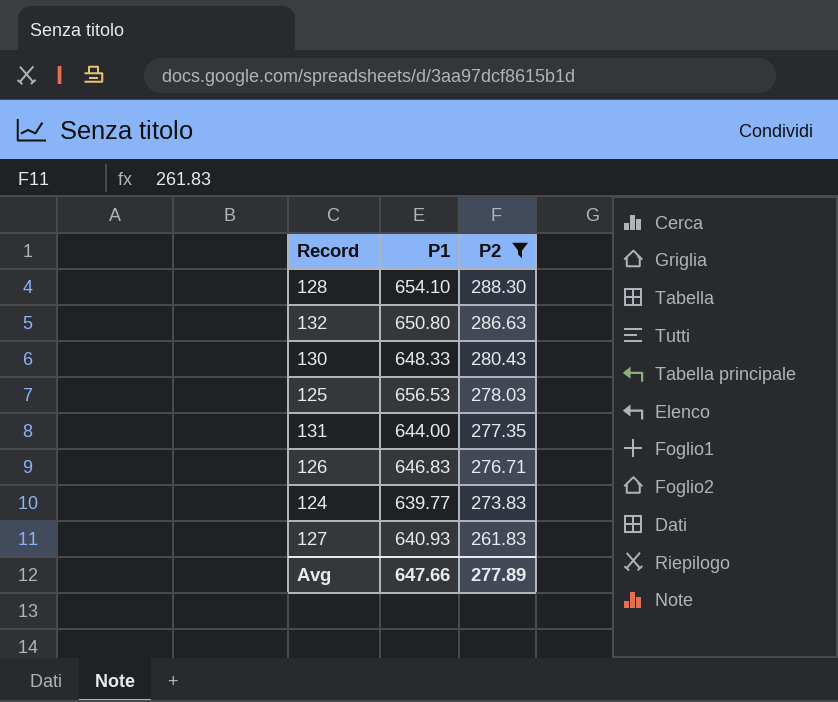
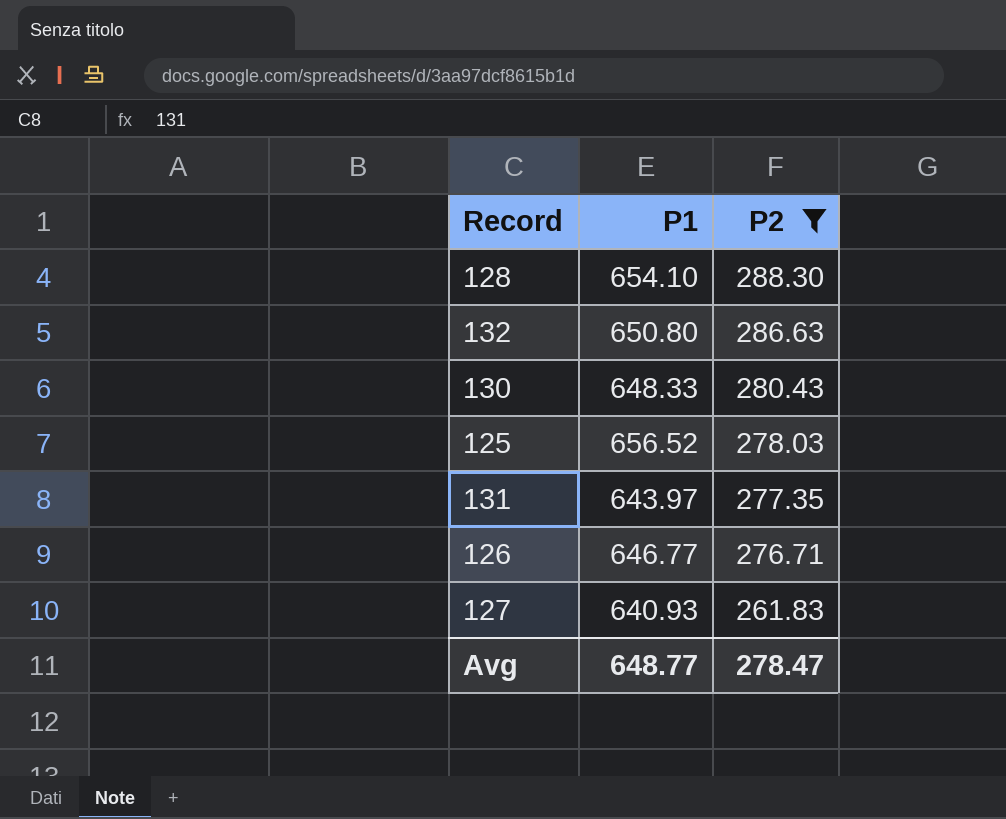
row 124: 639.77 | 273.83 -> none
125 | P1: 656.53 -> 656.52
131 | P1: 644.00 -> 643.97
126 | P1: 646.83 -> 646.77
Avg | P1: 647.66 -> 648.77
Avg | P2: 277.89 -> 278.47

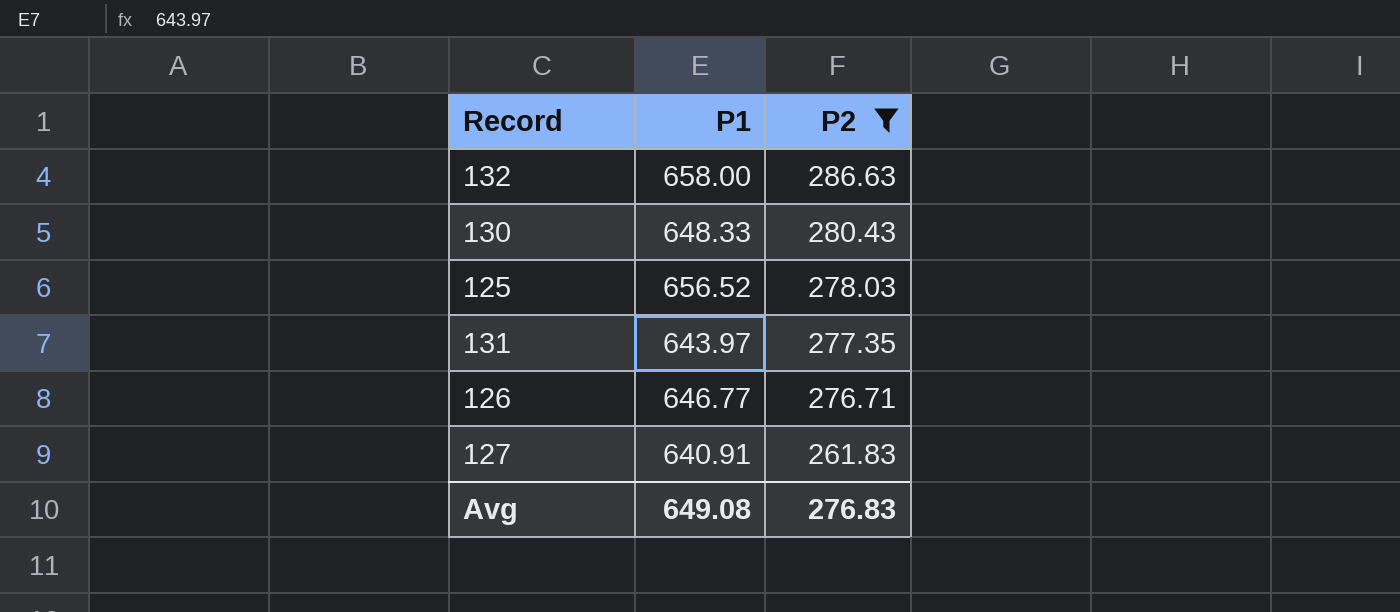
row 128: 654.10 | 288.30 -> none
132 | P1: 650.80 -> 658.00
127 | P1: 640.93 -> 640.91
Avg | P1: 648.77 -> 649.08
Avg | P2: 278.47 -> 276.83

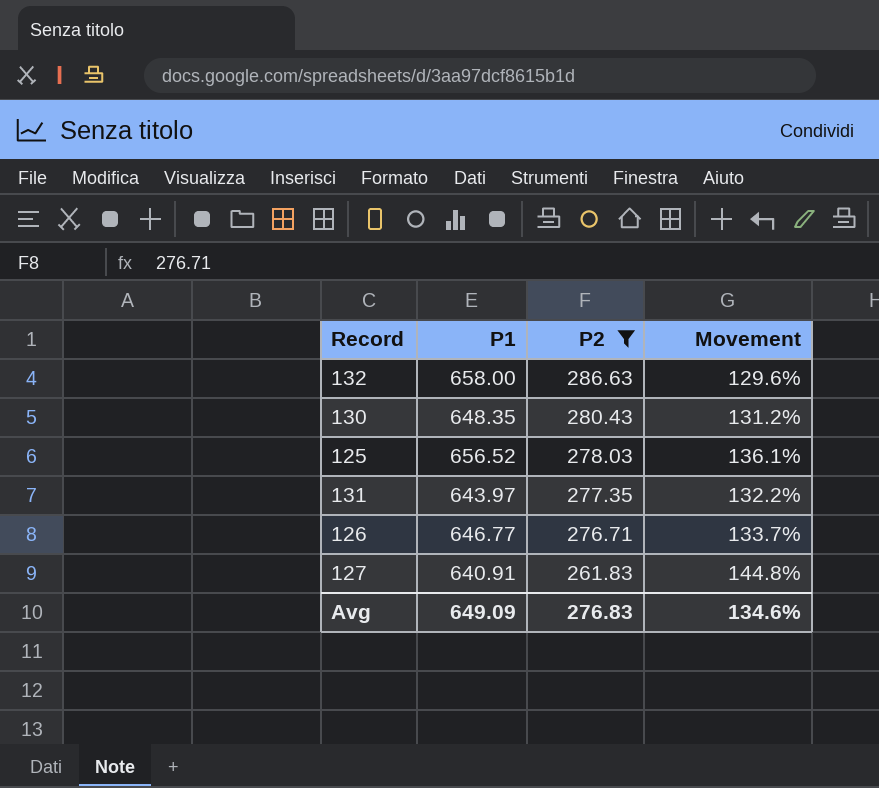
column Movement | formula: none -> ([P1] - [P2]) / [P2]
130 | P1: 648.33 -> 648.35
Avg | P1: 649.08 -> 649.09

